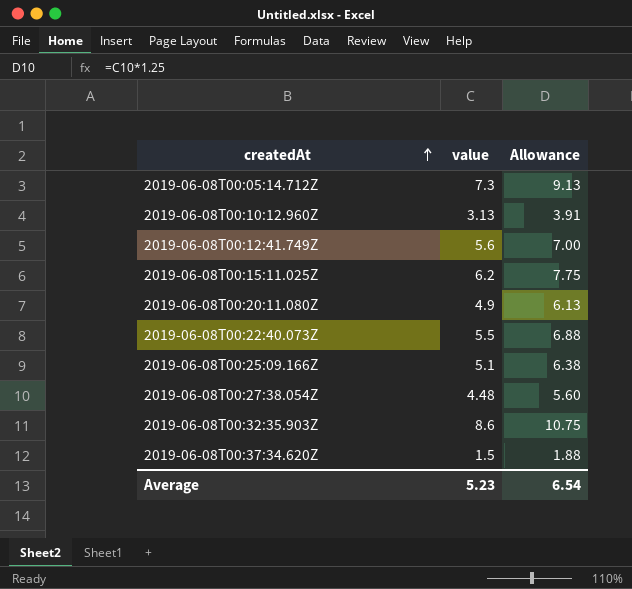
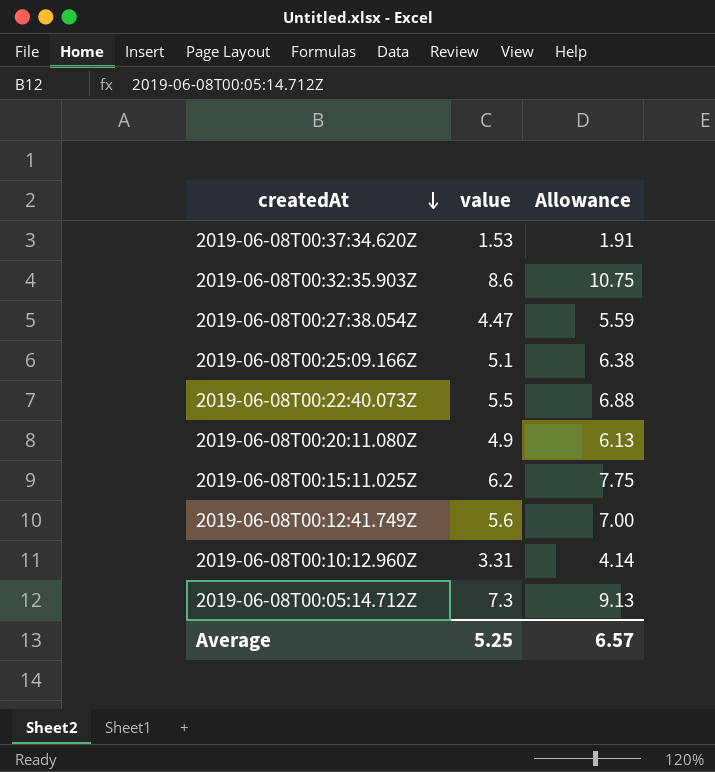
row order: createdAt ascending -> createdAt descending
2019-06-08T00:37:34.620Z | value: 1.5 -> 1.53
2019-06-08T00:37:34.620Z | Allowance: 1.88 -> 1.91
2019-06-08T00:27:38.054Z | value: 4.48 -> 4.47
2019-06-08T00:27:38.054Z | Allowance: 5.60 -> 5.59
2019-06-08T00:10:12.960Z | value: 3.13 -> 3.31
2019-06-08T00:10:12.960Z | Allowance: 3.91 -> 4.14
Average | value: 5.23 -> 5.25
Average | Allowance: 6.54 -> 6.57

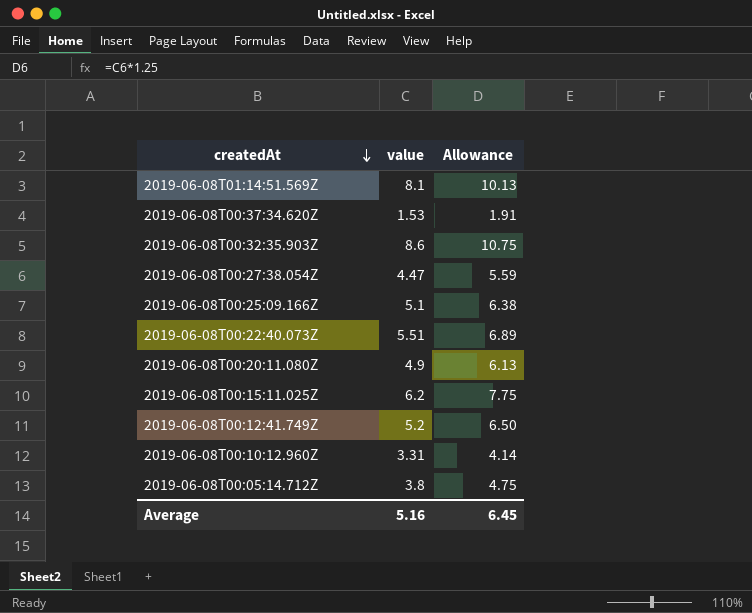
row 2019-06-08T01:14:51.569Z: none -> 8.1 | 10.13
2019-06-08T00:22:40.073Z | value: 5.5 -> 5.51
2019-06-08T00:22:40.073Z | Allowance: 6.88 -> 6.89
2019-06-08T00:12:41.749Z | value: 5.6 -> 5.2
2019-06-08T00:12:41.749Z | Allowance: 7.00 -> 6.50
2019-06-08T00:05:14.712Z | value: 7.3 -> 3.8
2019-06-08T00:05:14.712Z | Allowance: 9.13 -> 4.75
Average | value: 5.25 -> 5.16
Average | Allowance: 6.57 -> 6.45

